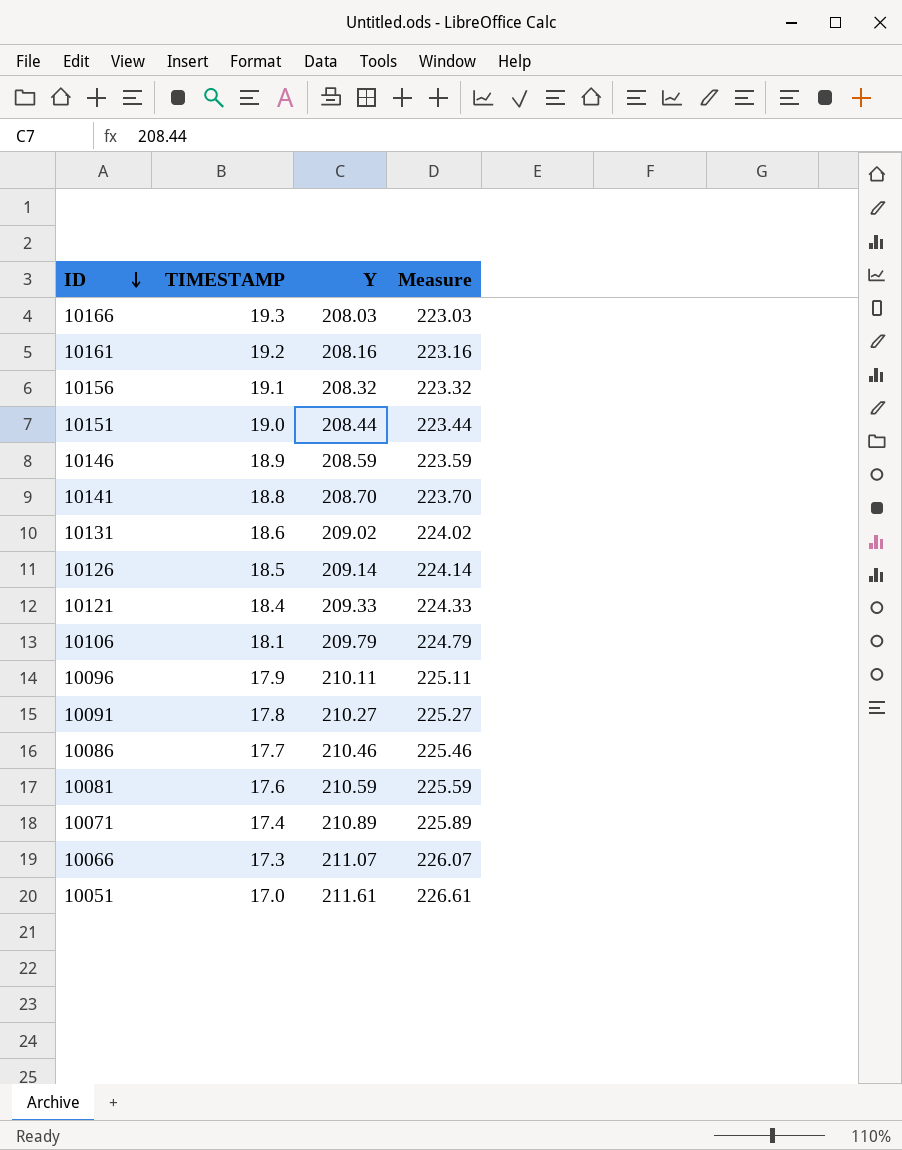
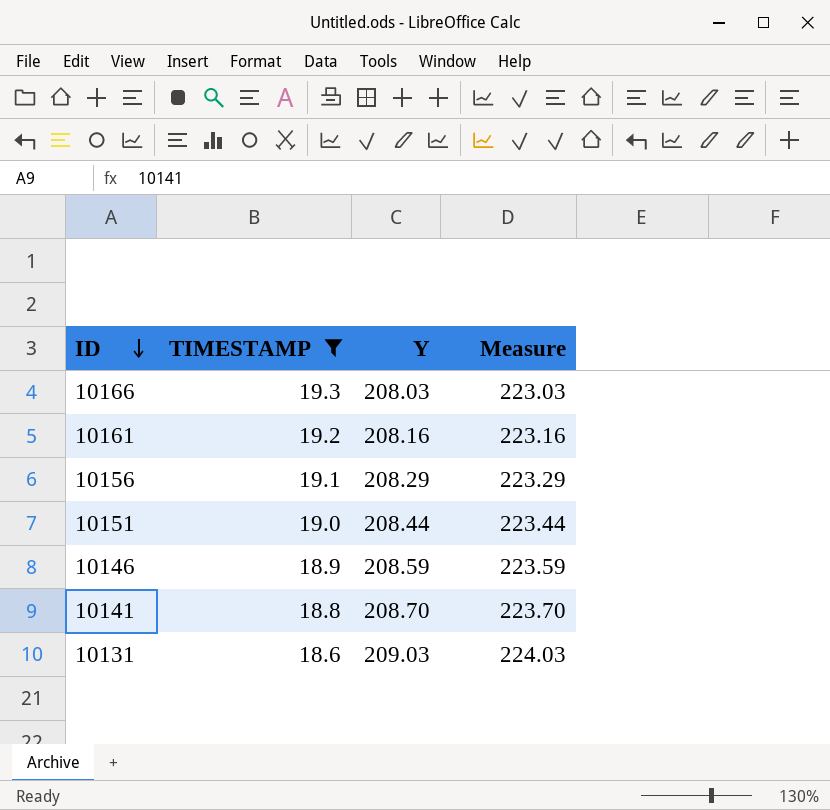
filter: none -> TIMESTAMP >= 18.6
10156 | Y: 208.32 -> 208.29
10156 | Measure: 223.32 -> 223.29
10131 | Y: 209.02 -> 209.03
10131 | Measure: 224.02 -> 224.03

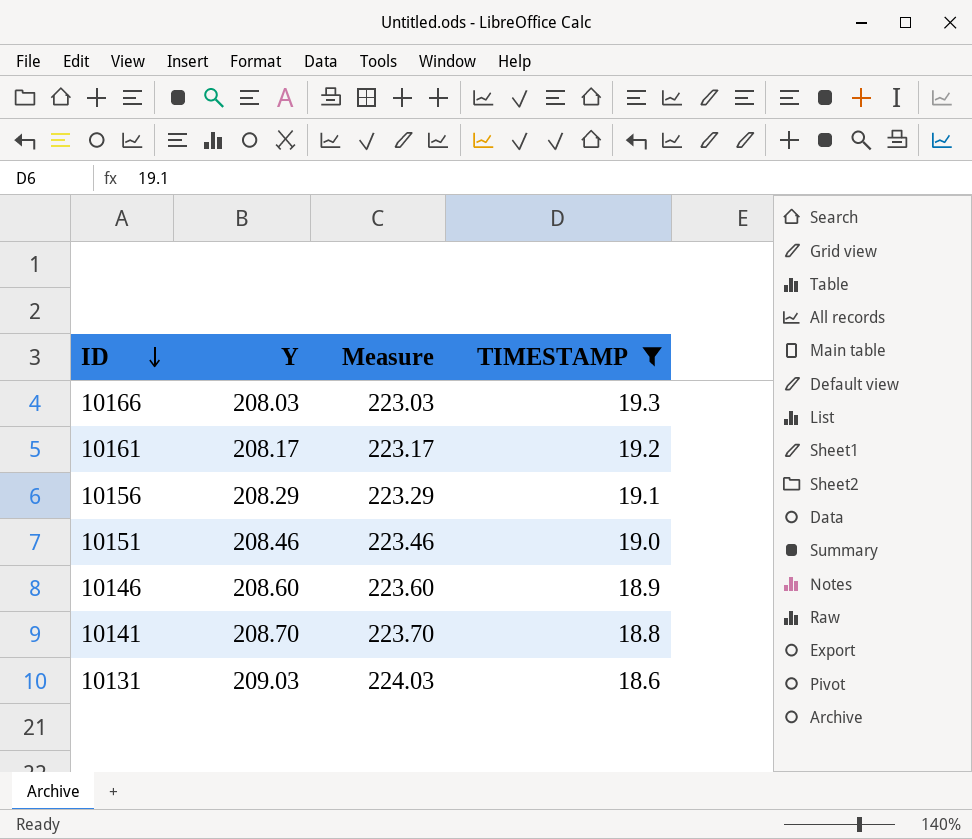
column TIMESTAMP | position: 2 -> 4
10161 | Y: 208.16 -> 208.17
10161 | Measure: 223.16 -> 223.17
10151 | Y: 208.44 -> 208.46
10151 | Measure: 223.44 -> 223.46
10146 | Y: 208.59 -> 208.60
10146 | Measure: 223.59 -> 223.60

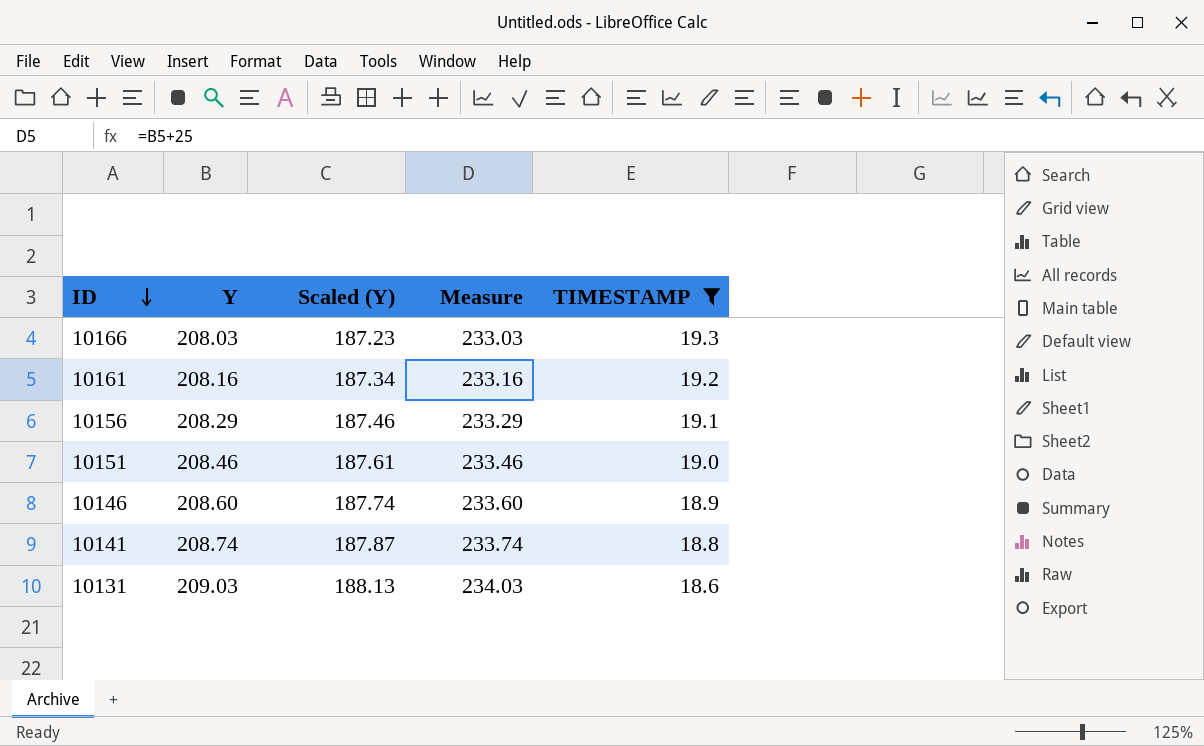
column Scaled (Y) | formula: none -> [Y] * 0.9
column Measure | formula: [Y] + 15 -> [Y] + 25
10161 | Y: 208.17 -> 208.16
10141 | Y: 208.70 -> 208.74

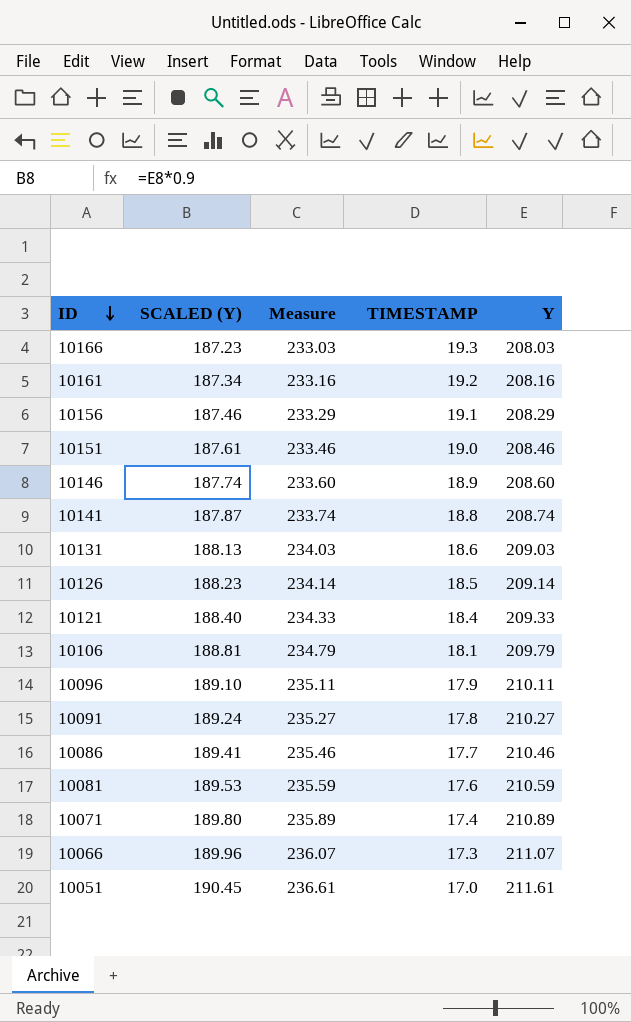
filter: TIMESTAMP >= 18.6 -> none
column name: Scaled (Y) -> SCALED (Y)
column Y | position: 2 -> 5

